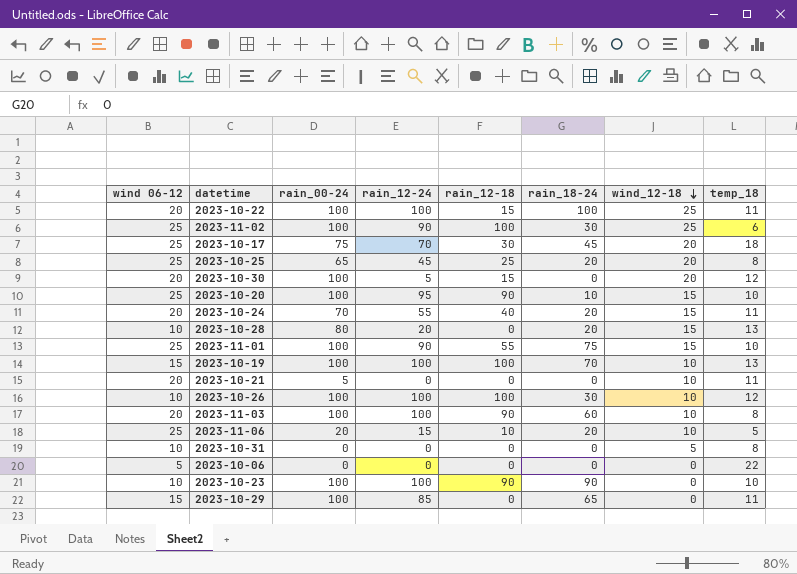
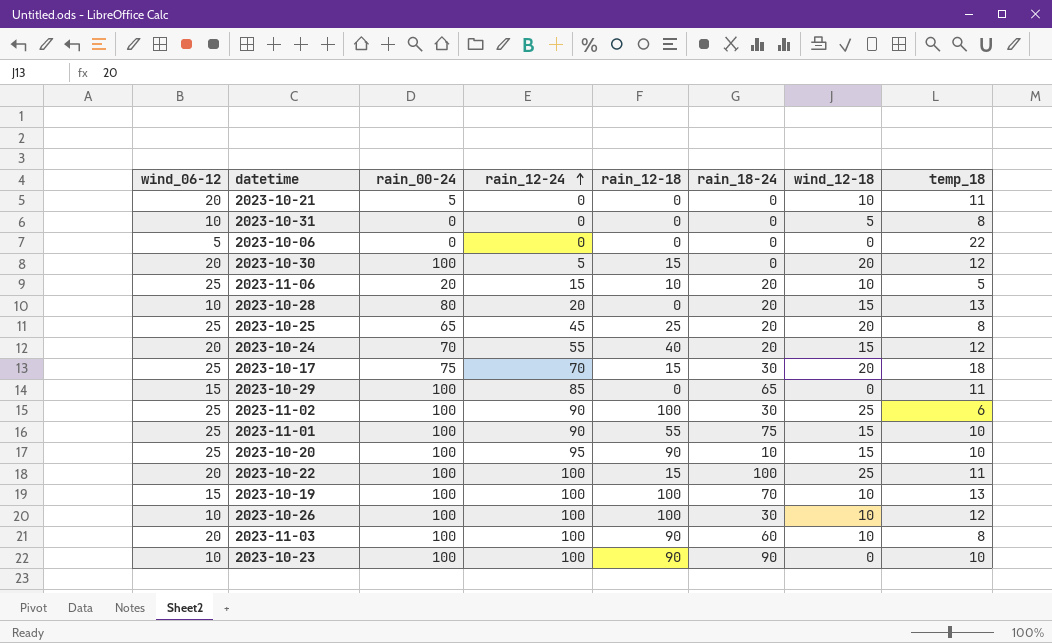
row order: wind_12-18 descending -> rain_12-24 ascending
column name: wind 06-12 -> wind_06-12
2023-10-24 | temp_18: 11 -> 12
2023-10-17 | rain_12-18: 30 -> 15
2023-10-17 | rain_18-24: 45 -> 30

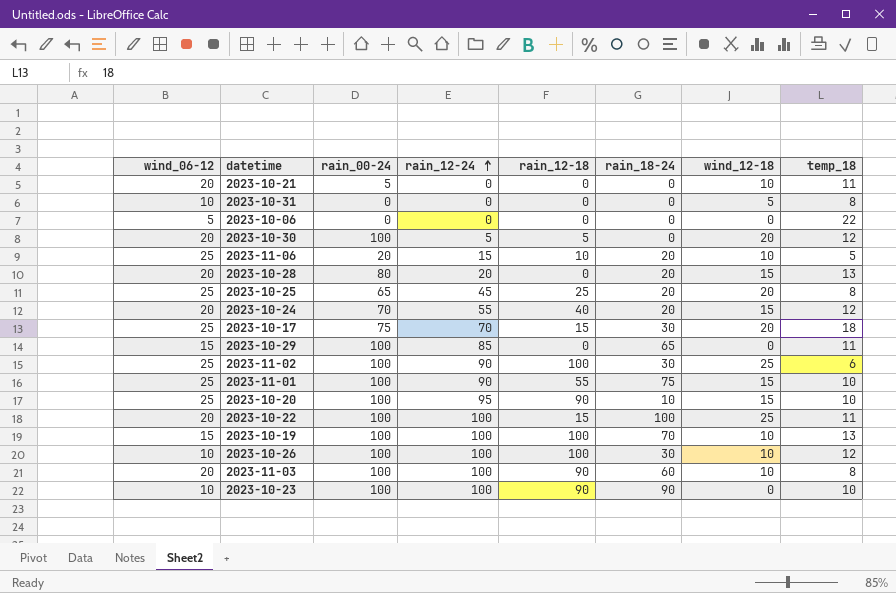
2023-10-30 | rain_12-18: 15 -> 5
2023-10-28 | wind_06-12: 10 -> 20

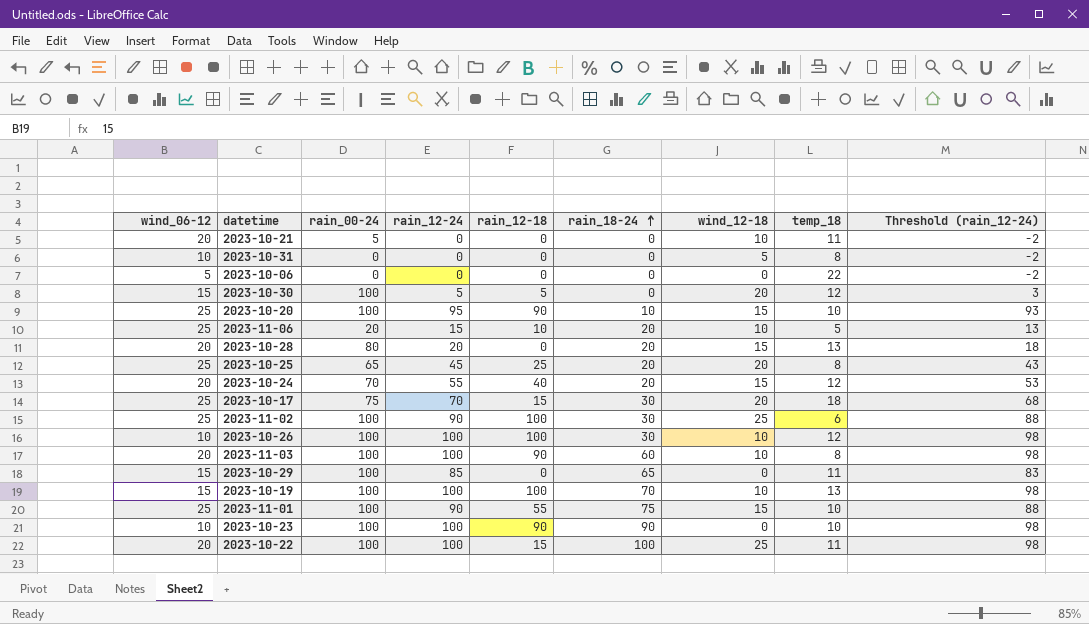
row order: rain_12-24 ascending -> rain_18-24 ascending
column Threshold (rain_12-24) | formula: none -> [rain_12-24] - 2
2023-10-30 | wind_06-12: 20 -> 15

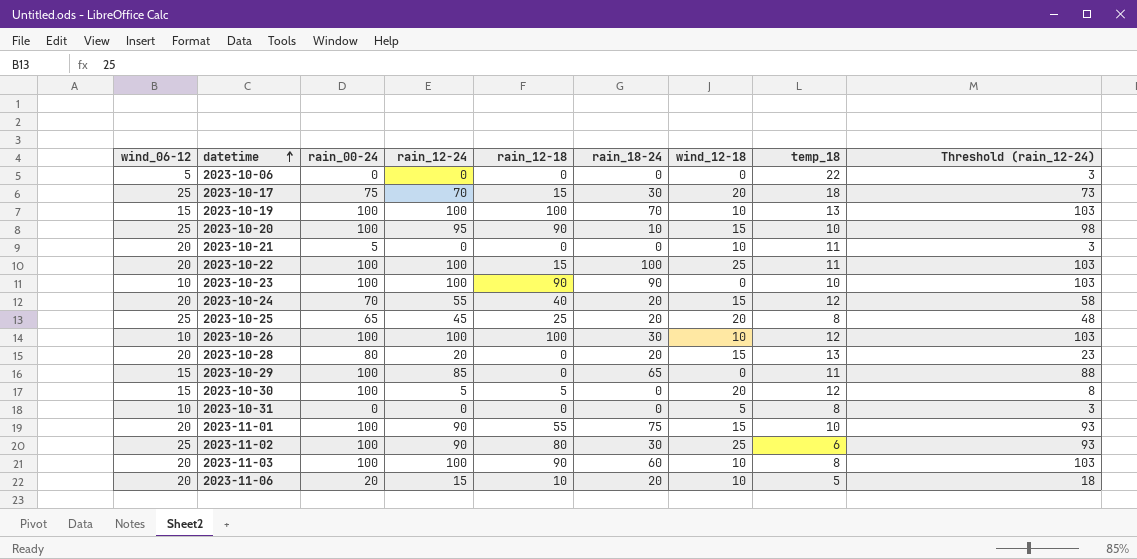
row order: rain_18-24 ascending -> datetime ascending
column Threshold (rain_12-24) | formula: [rain_12-24] - 2 -> [rain_12-24] + 3
2023-11-01 | wind_06-12: 25 -> 20
2023-11-02 | rain_12-18: 100 -> 80
2023-11-06 | wind_06-12: 25 -> 20

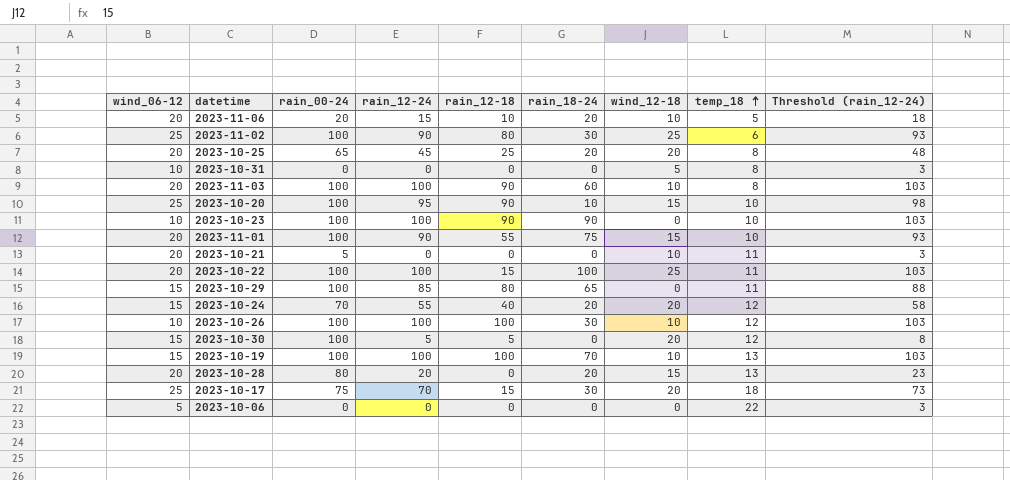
row order: datetime ascending -> temp_18 ascending
2023-10-25 | wind_06-12: 25 -> 20
2023-10-29 | rain_12-18: 0 -> 80
2023-10-24 | wind_06-12: 20 -> 15
2023-10-24 | wind_12-18: 15 -> 20

